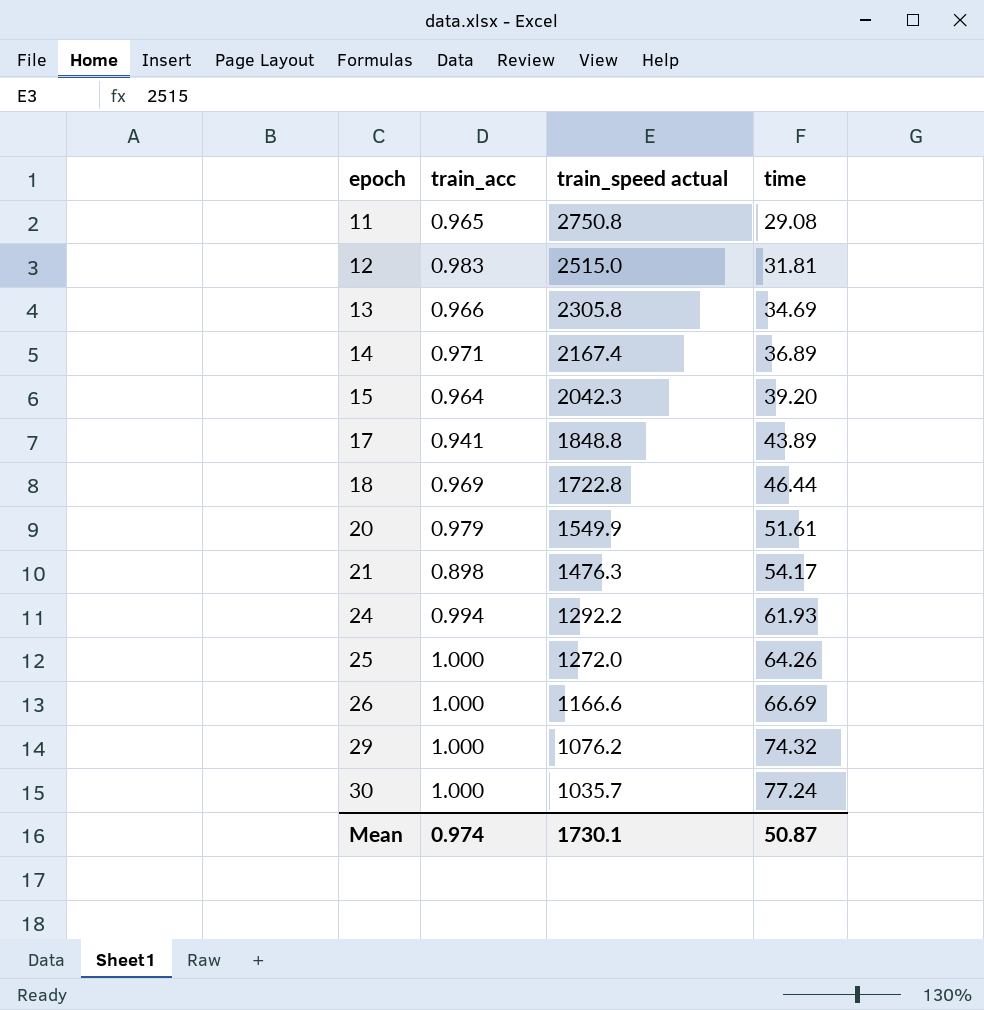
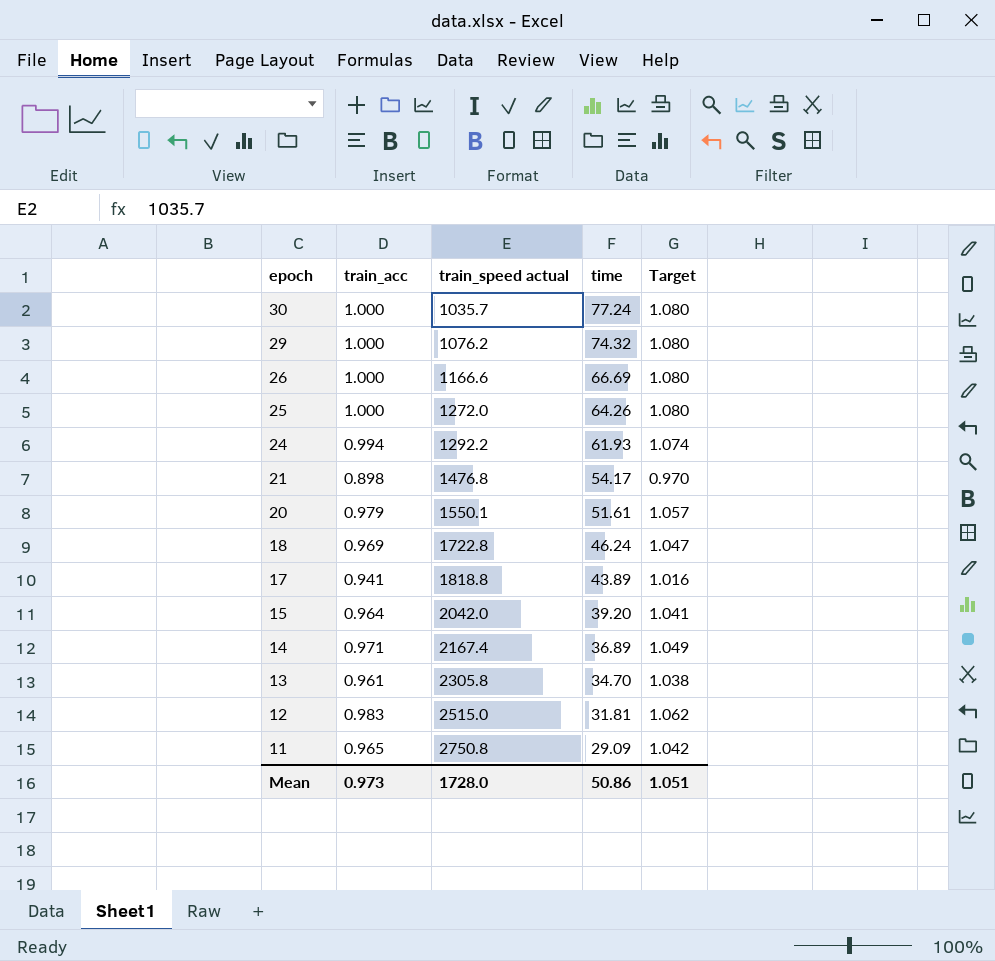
row order: epoch ascending -> epoch descending
column Target | formula: none -> [train_acc] * 1.08
21 | train_speed actual: 1476.3 -> 1476.8
20 | train_speed actual: 1549.9 -> 1550.1
18 | time: 46.44 -> 46.24
17 | train_speed actual: 1848.8 -> 1818.8
15 | train_speed actual: 2042.3 -> 2042.0
13 | train_acc: 0.966 -> 0.961
13 | time: 34.69 -> 34.70
11 | time: 29.08 -> 29.09
Mean | train_acc: 0.974 -> 0.973
Mean | train_speed actual: 1730.1 -> 1728.0
Mean | time: 50.87 -> 50.86

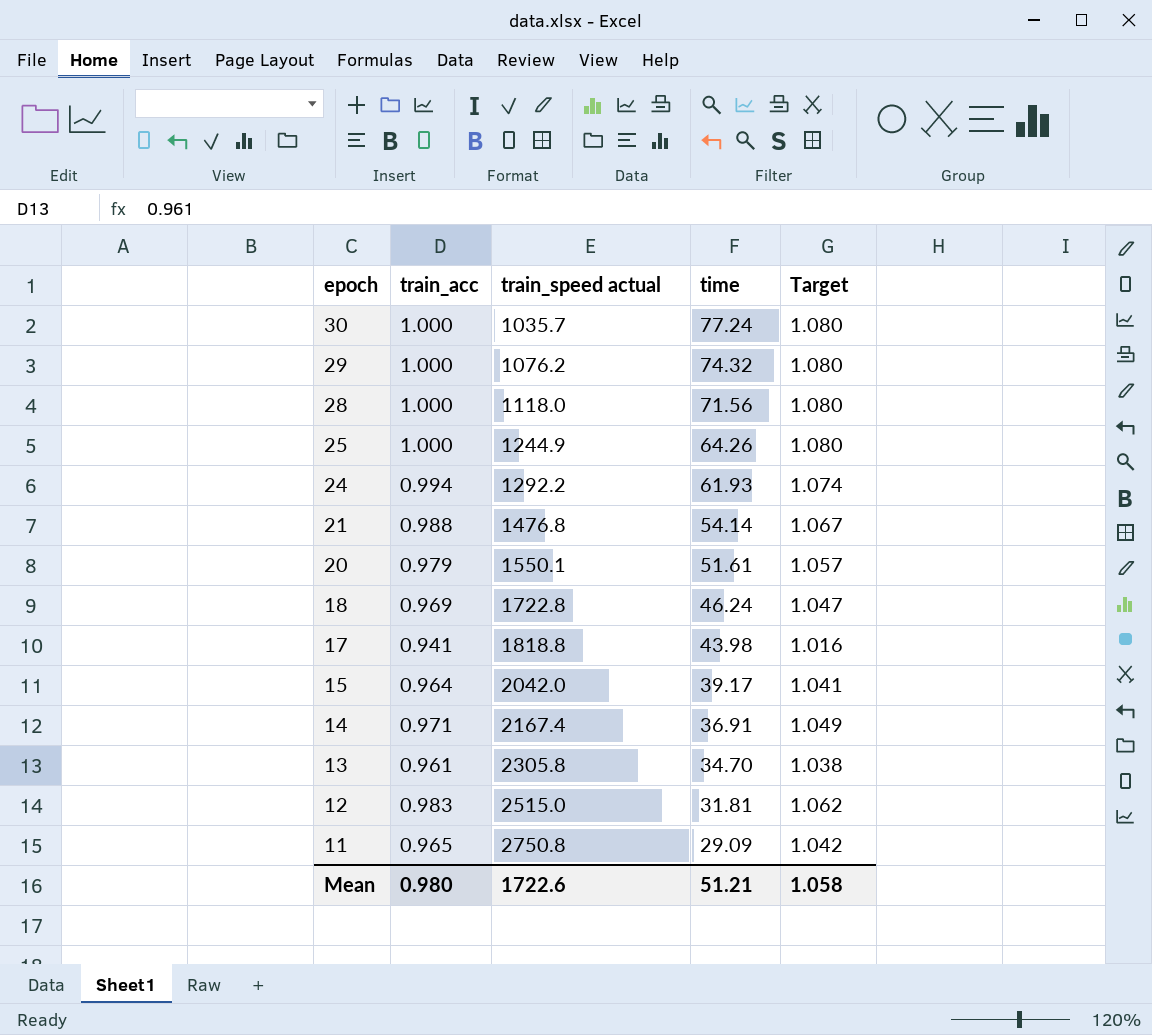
row 26: 1.000 | 1166.6 | 66.69 | 1.080 -> none
row 28: none -> 1.000 | 1118.0 | 71.56 | 1.080
25 | train_speed actual: 1272.0 -> 1244.9
21 | train_acc: 0.898 -> 0.988
21 | time: 54.17 -> 54.14
21 | Target: 0.970 -> 1.067
17 | time: 43.89 -> 43.98
15 | time: 39.20 -> 39.17
14 | time: 36.89 -> 36.91
Mean | train_acc: 0.973 -> 0.980
Mean | train_speed actual: 1728.0 -> 1722.6
Mean | time: 50.86 -> 51.21
Mean | Target: 1.051 -> 1.058

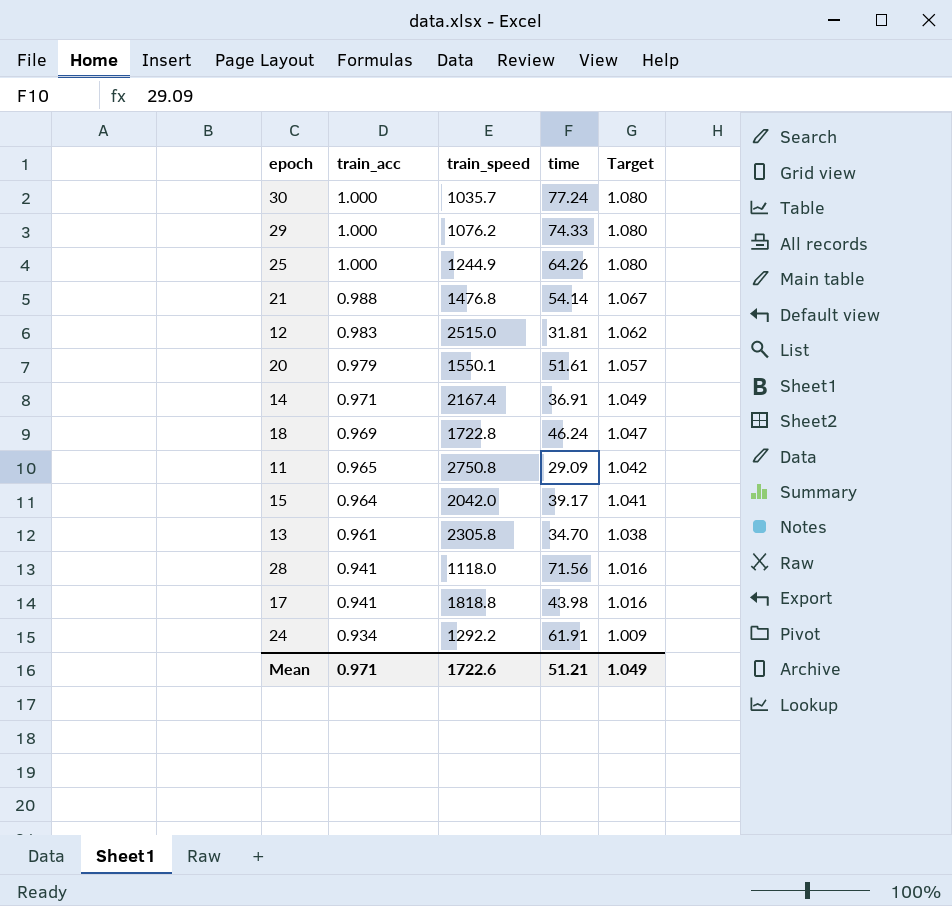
row order: epoch descending -> train_acc descending
column name: train_speed actual -> train_speed
29 | time: 74.32 -> 74.33
28 | train_acc: 1.000 -> 0.941
28 | Target: 1.080 -> 1.016
24 | train_acc: 0.994 -> 0.934
24 | time: 61.93 -> 61.91
24 | Target: 1.074 -> 1.009
Mean | train_acc: 0.980 -> 0.971
Mean | Target: 1.058 -> 1.049

